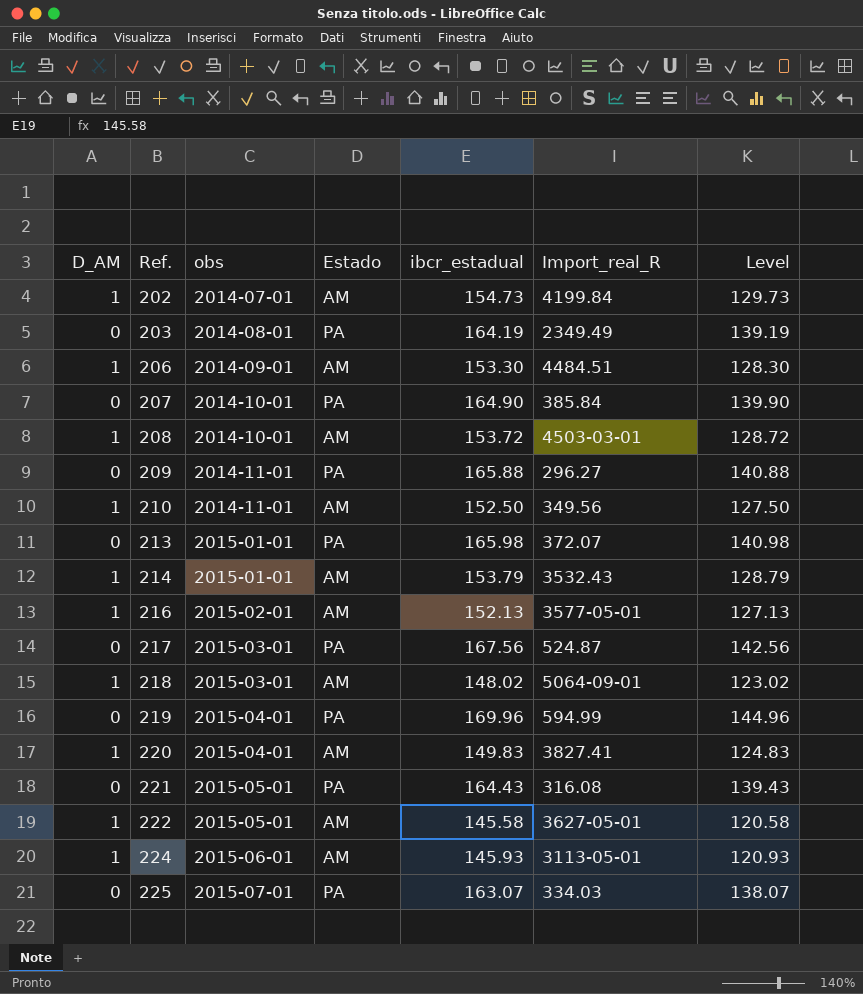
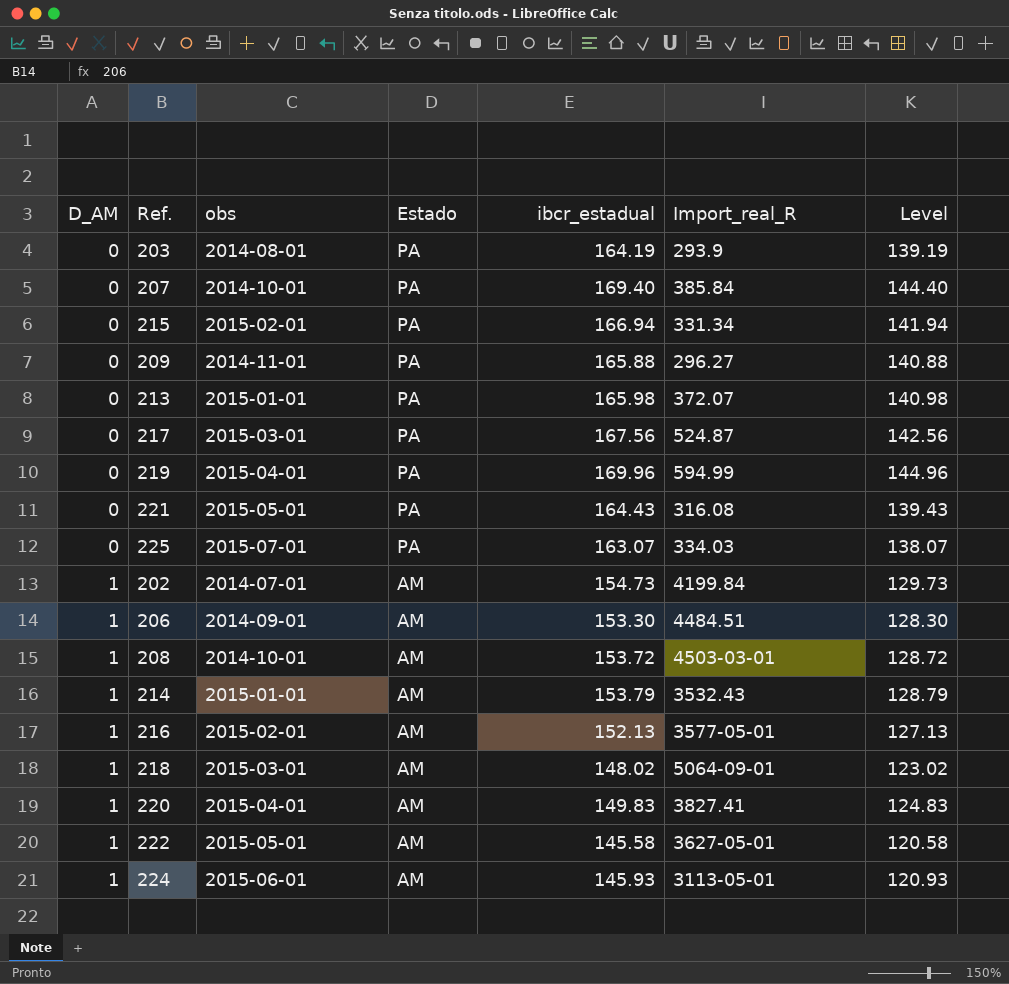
row order: Ref. ascending -> D_AM ascending
row 210: 1 | 2014-11-01 | AM | 152.50 | 349.56 | 127.50 -> none
203 | Import_real_R: 2349.49 -> 293.9
207 | ibcr_estadual: 164.90 -> 169.40
207 | Level: 139.90 -> 144.40
row 215: none -> 0 | 2015-02-01 | PA | 166.94 | 331.34 | 141.94

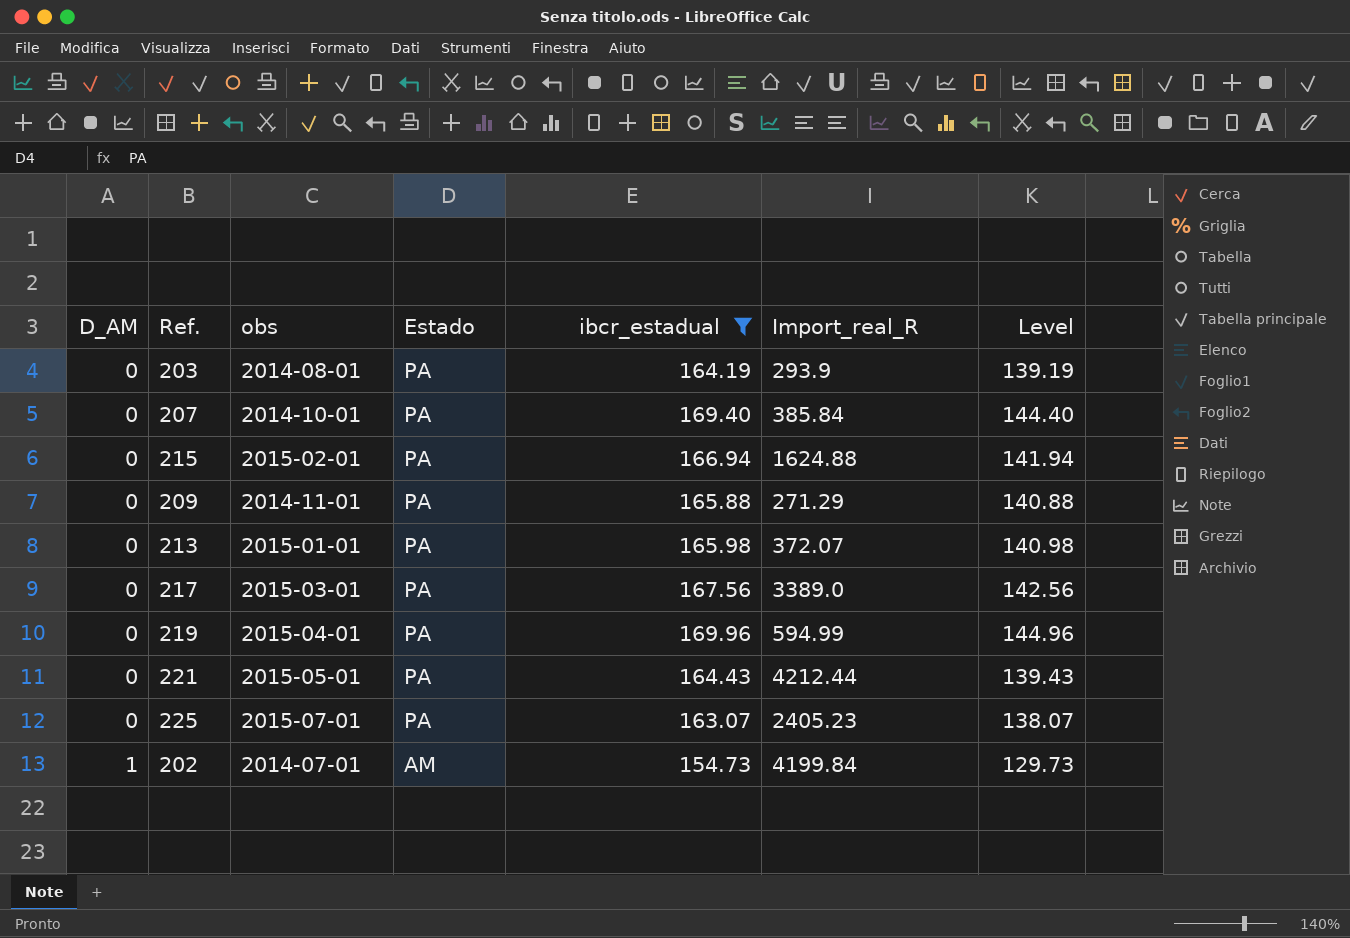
filter: none -> ibcr_estadual >= 154.73
215 | Import_real_R: 331.34 -> 1624.88
209 | Import_real_R: 296.27 -> 271.29
217 | Import_real_R: 524.87 -> 3389.0
221 | Import_real_R: 316.08 -> 4212.44
225 | Import_real_R: 334.03 -> 2405.23

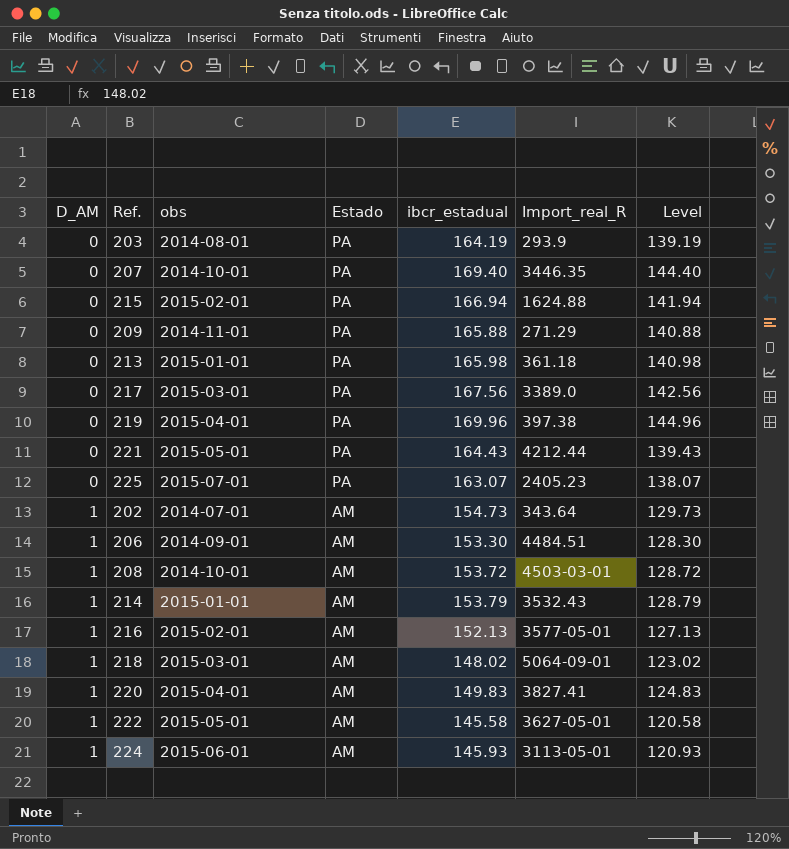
filter: ibcr_estadual >= 154.73 -> none
207 | Import_real_R: 385.84 -> 3446.35
213 | Import_real_R: 372.07 -> 361.18
219 | Import_real_R: 594.99 -> 397.38
202 | Import_real_R: 4199.84 -> 343.64

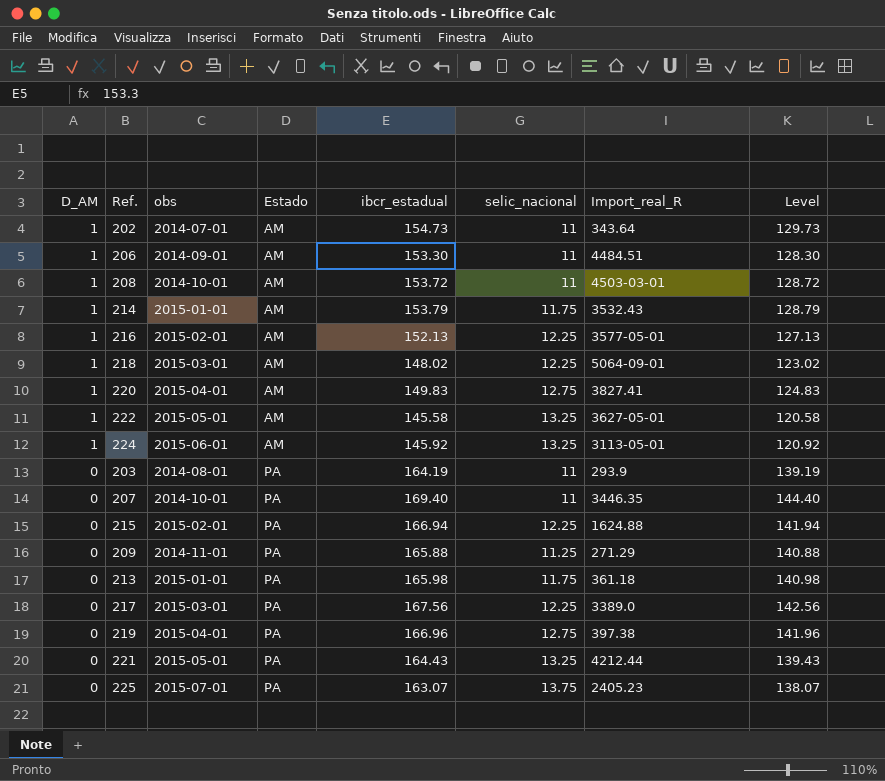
row order: D_AM ascending -> D_AM descending
column selic_nacional | position: none -> 6
224 | ibcr_estadual: 145.93 -> 145.92
224 | Level: 120.93 -> 120.92
219 | ibcr_estadual: 169.96 -> 166.96
219 | Level: 144.96 -> 141.96

